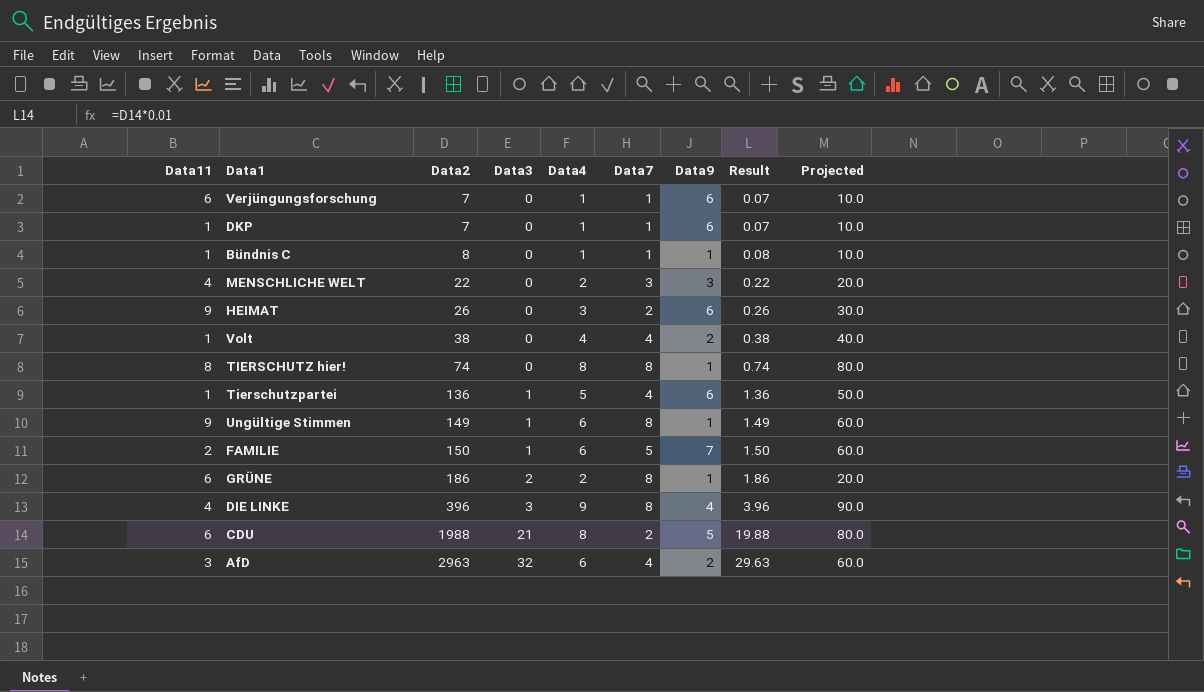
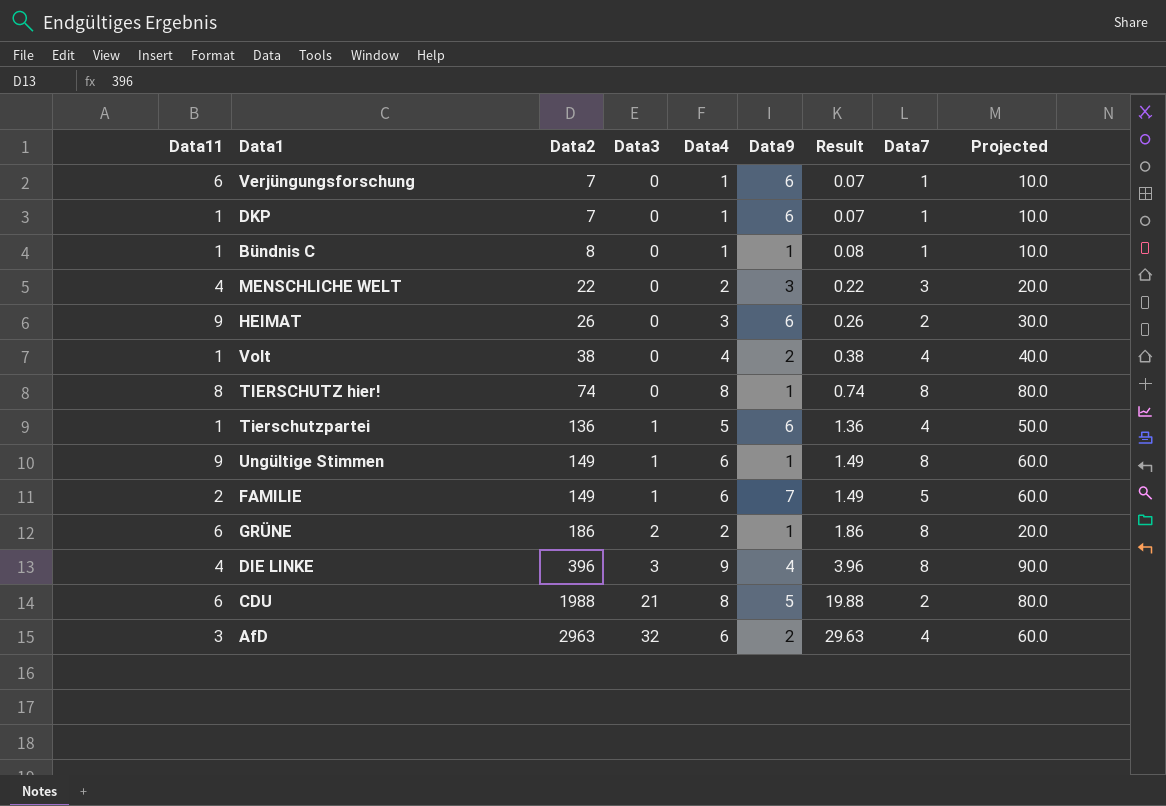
column Data7 | position: 6 -> 8
FAMILIE | Data2: 150 -> 149
FAMILIE | Result: 1.50 -> 1.49

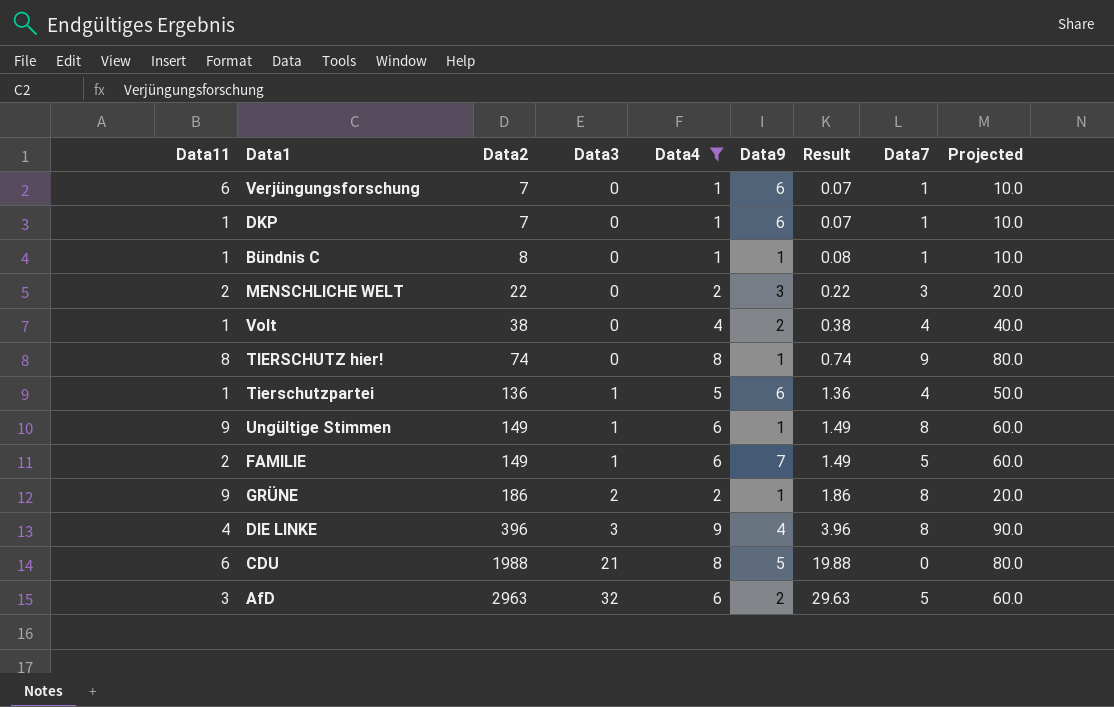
filter: none -> Data4 != 3
MENSCHLICHE WELT | Data11: 4 -> 2
TIERSCHUTZ hier! | Data7: 8 -> 9
GRÜNE | Data11: 6 -> 9
CDU | Data7: 2 -> 0
AfD | Data7: 4 -> 5

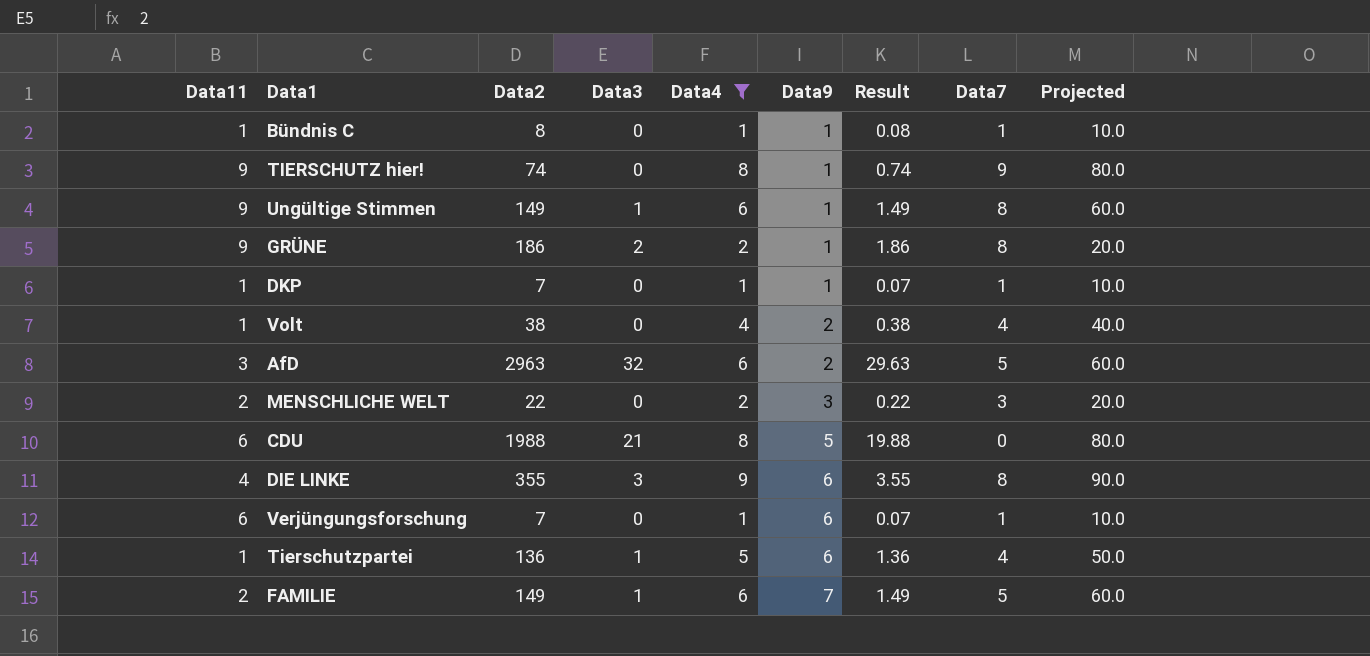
row order: Data2 ascending -> Data9 ascending
TIERSCHUTZ hier! | Data11: 8 -> 9
DKP | Data9: 6 -> 1
DIE LINKE | Data2: 396 -> 355
DIE LINKE | Data9: 4 -> 6
DIE LINKE | Result: 3.96 -> 3.55

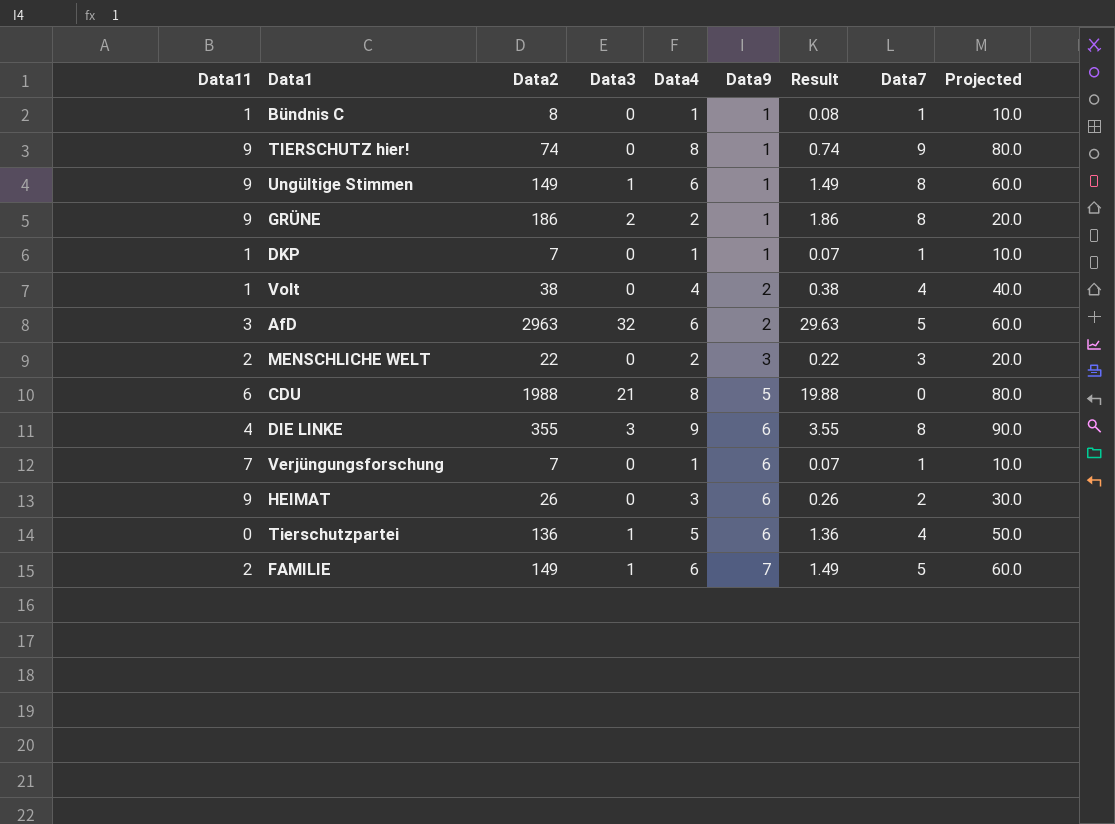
filter: Data4 != 3 -> none
Verjüngungsforschung | Data11: 6 -> 7
Tierschutzpartei | Data11: 1 -> 0

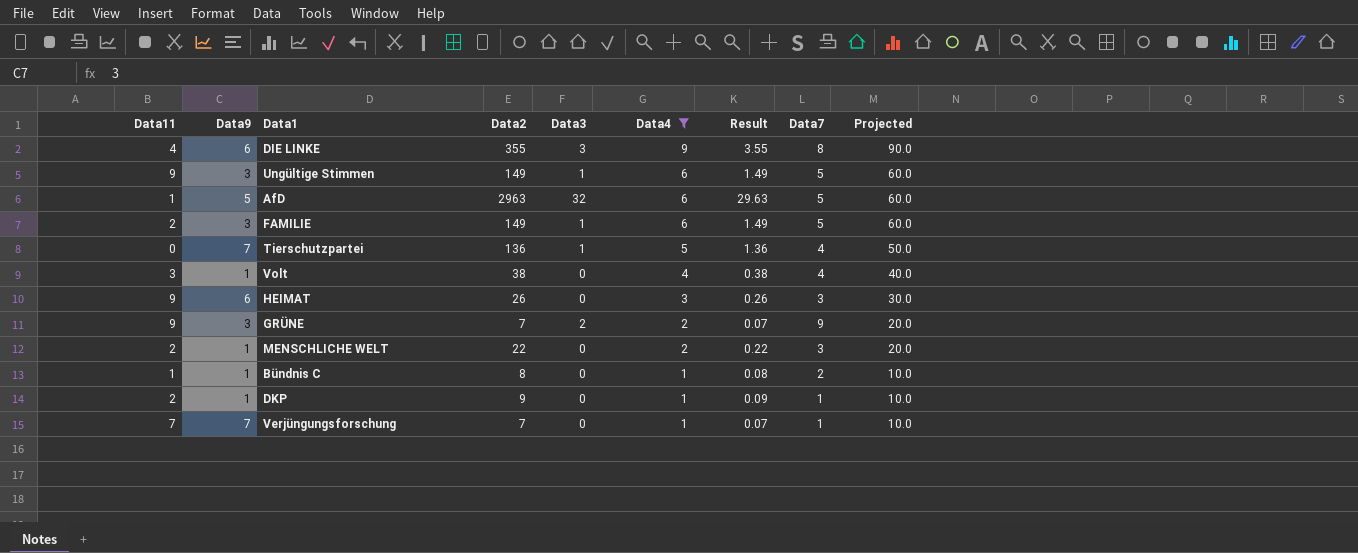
filter: none -> Data4 != 8
row order: Data9 ascending -> Data4 descending
column Data9 | position: 6 -> 2
Ungültige Stimmen | Data9: 1 -> 3
Ungültige Stimmen | Data7: 8 -> 5
AfD | Data11: 3 -> 1
AfD | Data9: 2 -> 5
FAMILIE | Data9: 7 -> 3
Tierschutzpartei | Data9: 6 -> 7
Volt | Data11: 1 -> 3
Volt | Data9: 2 -> 1
HEIMAT | Data7: 2 -> 3
GRÜNE | Data9: 1 -> 3
GRÜNE | Data2: 186 -> 7
GRÜNE | Result: 1.86 -> 0.07
GRÜNE | Data7: 8 -> 9
MENSCHLICHE WELT | Data9: 3 -> 1
Bündnis C | Data7: 1 -> 2
DKP | Data11: 1 -> 2
DKP | Data2: 7 -> 9
DKP | Result: 0.07 -> 0.09
Verjüngungsforschung | Data9: 6 -> 7

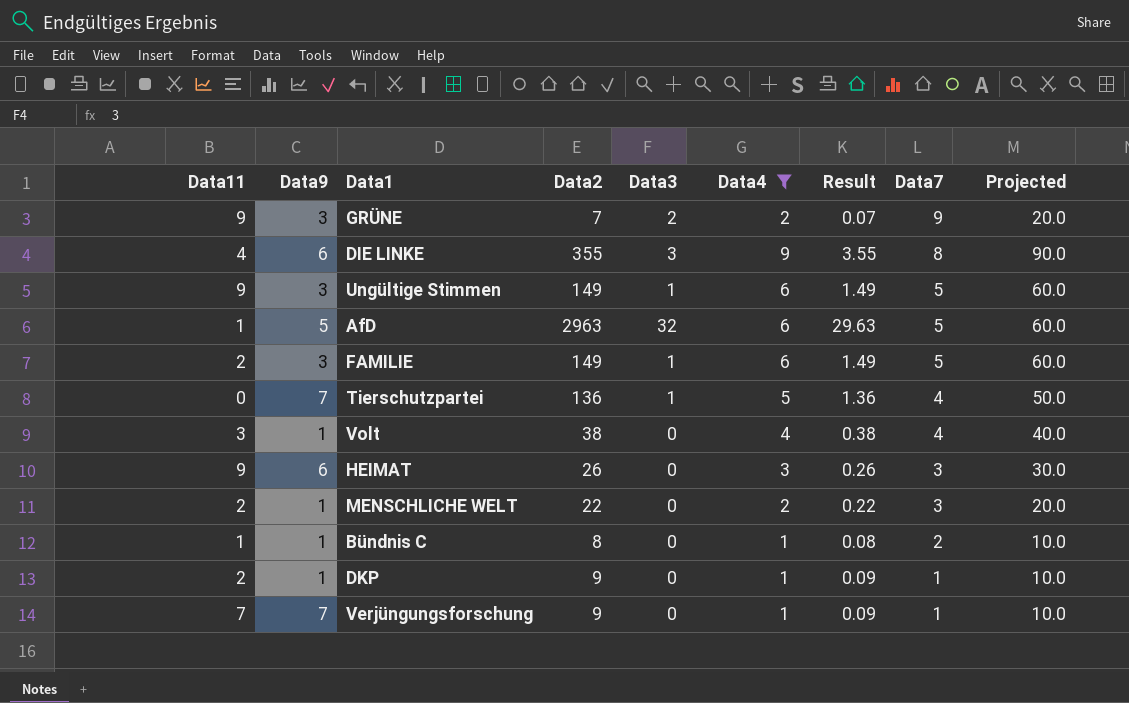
row order: Data4 descending -> Data7 descending
Verjüngungsforschung | Data2: 7 -> 9
Verjüngungsforschung | Result: 0.07 -> 0.09

